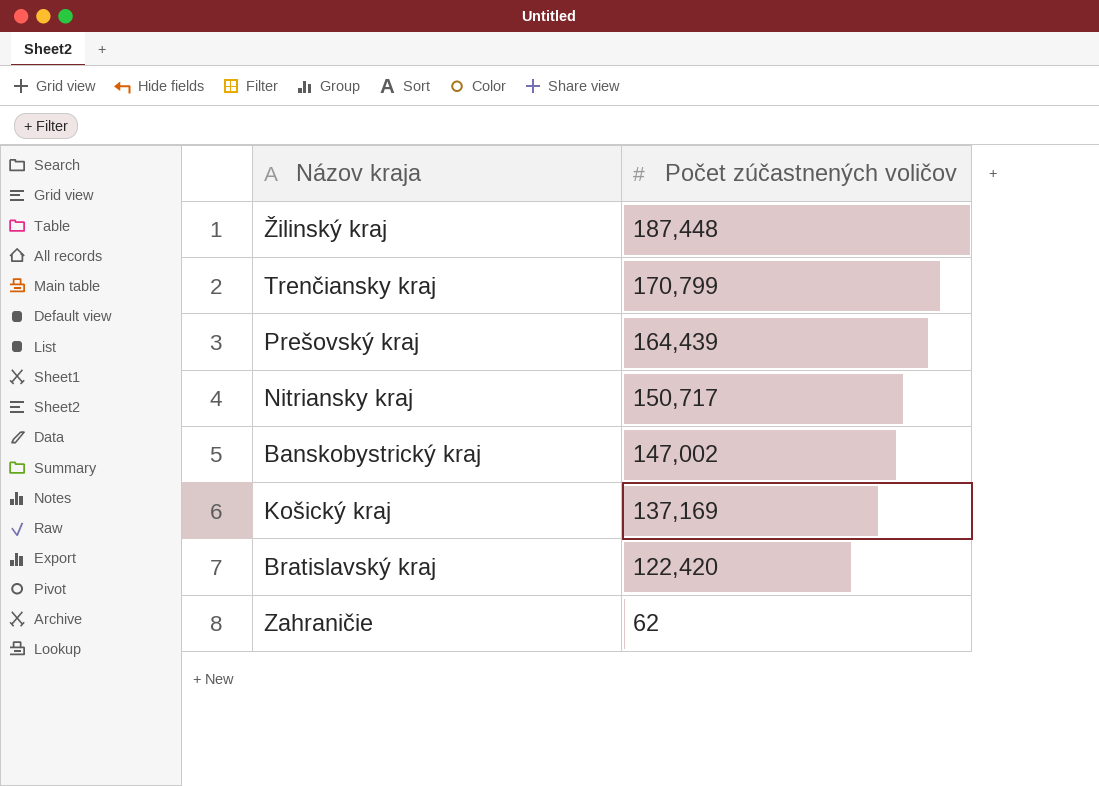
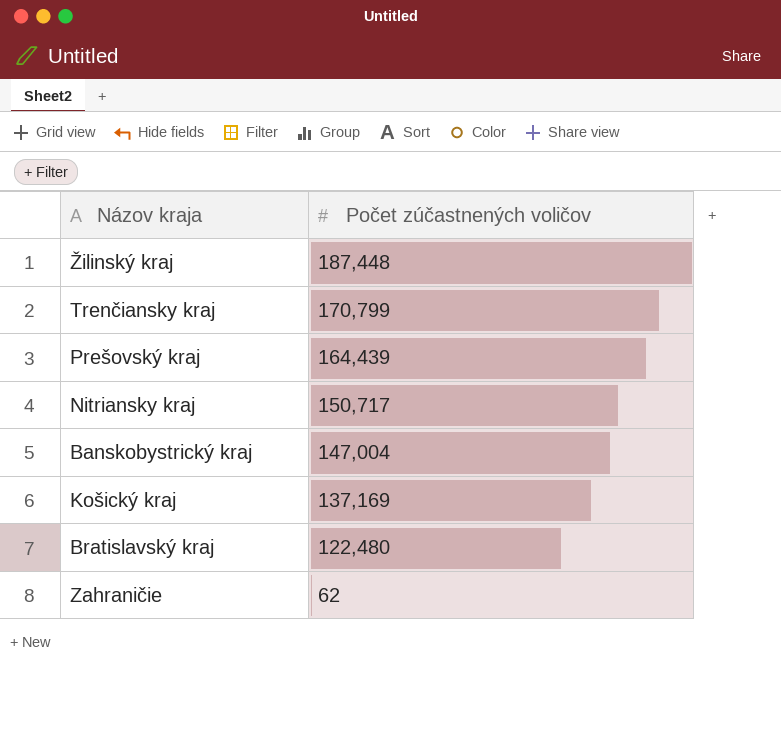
Banskobystrický kraj | Počet zúčastnených voličov: 147,002 -> 147,004
Bratislavský kraj | Počet zúčastnených voličov: 122,420 -> 122,480

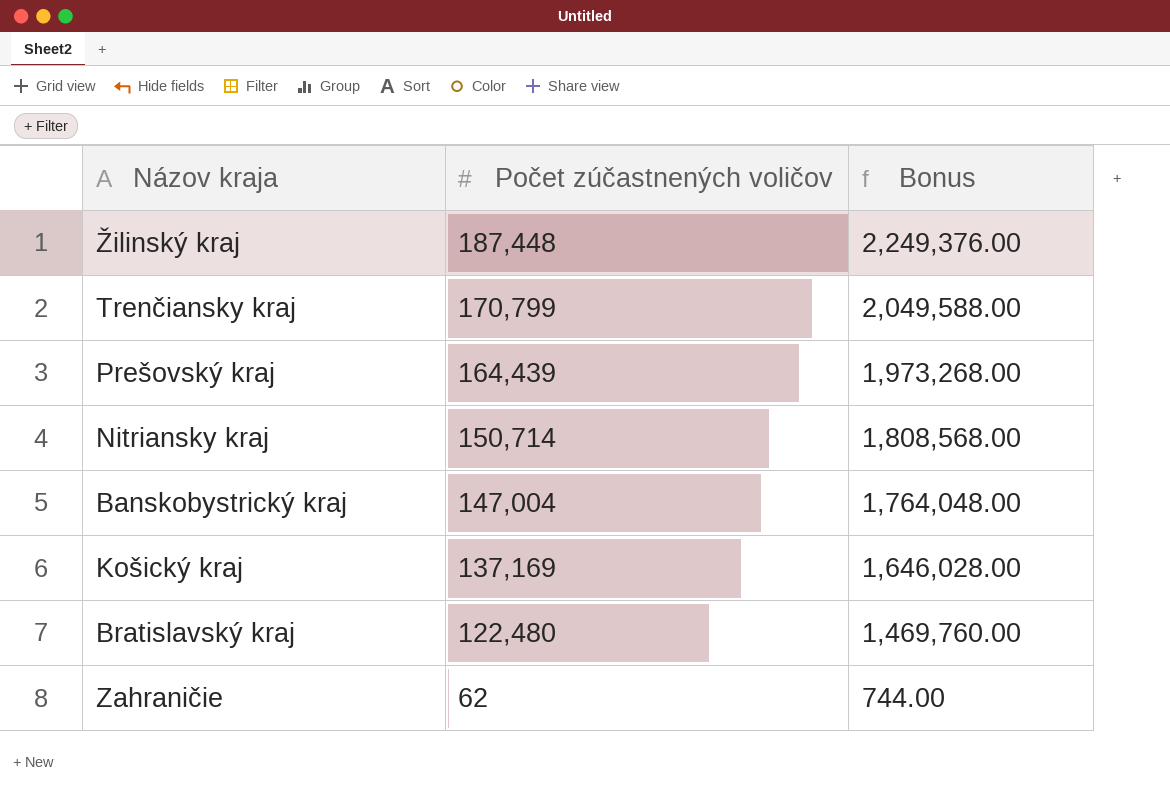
column Bonus | formula: none -> [Počet zúčastnených voličov] * 12
Nitriansky kraj | Počet zúčastnených voličov: 150,717 -> 150,714

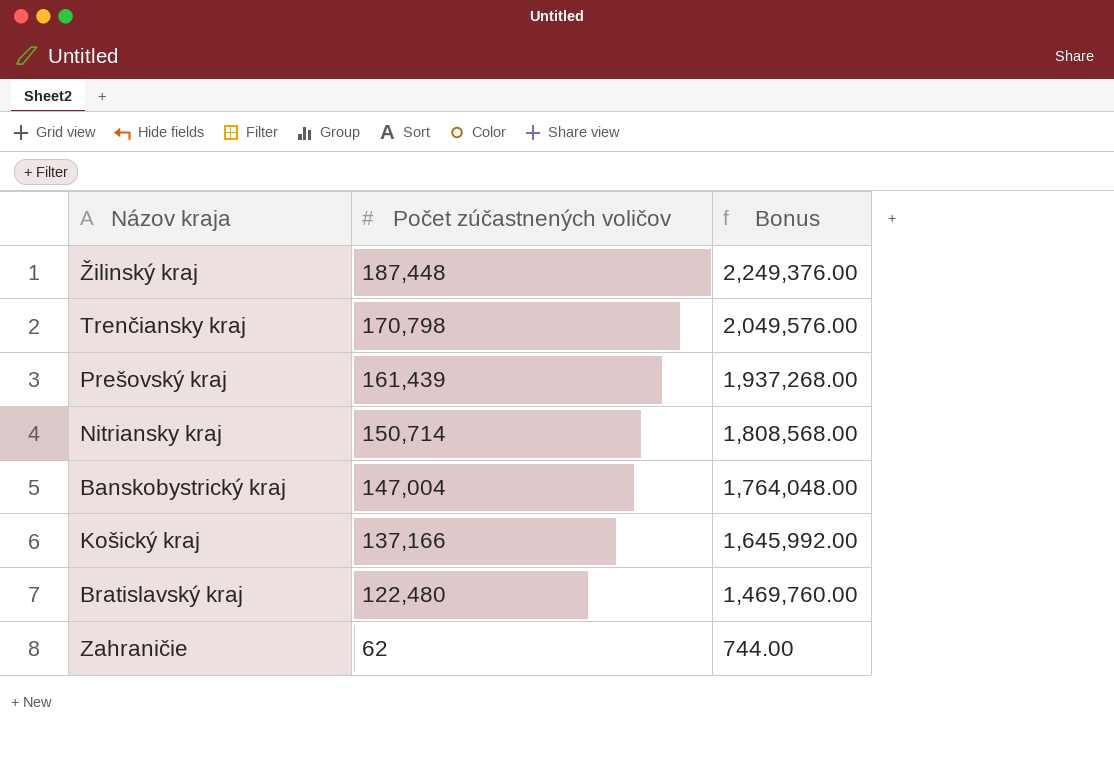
Trenčiansky kraj | Počet zúčastnených voličov: 170,799 -> 170,798
Trenčiansky kraj | Bonus: 2,049,588.00 -> 2,049,576.00
Prešovský kraj | Počet zúčastnených voličov: 164,439 -> 161,439
Prešovský kraj | Bonus: 1,973,268.00 -> 1,937,268.00
Košický kraj | Počet zúčastnených voličov: 137,169 -> 137,166
Košický kraj | Bonus: 1,646,028.00 -> 1,645,992.00

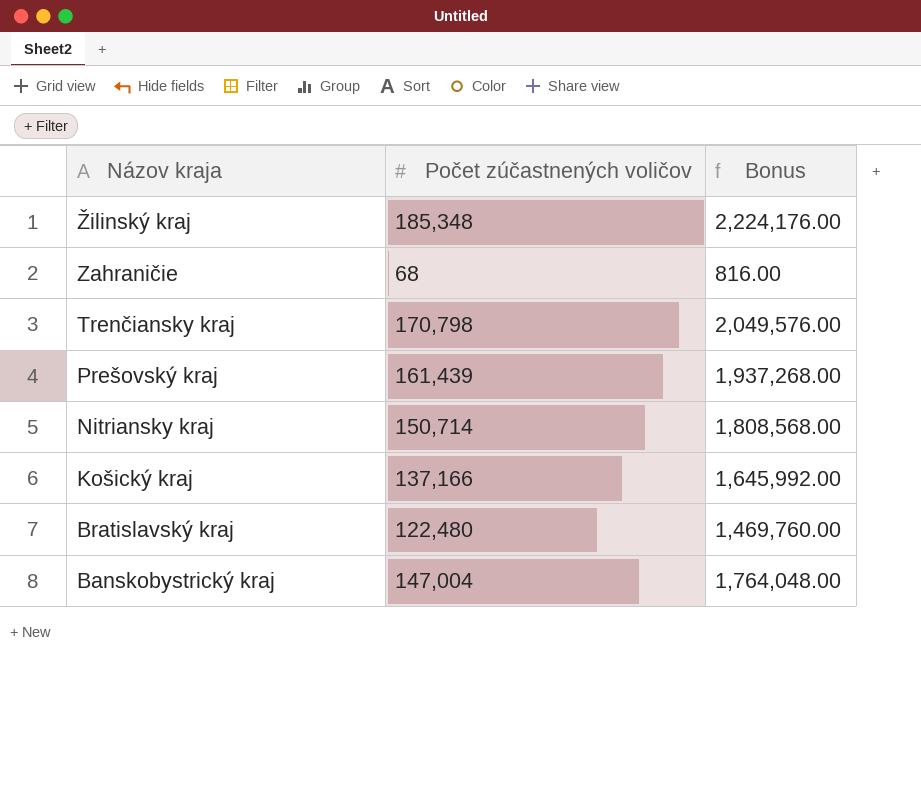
row order: Počet zúčastnených voličov descending -> Názov kraja descending
Žilinský kraj | Počet zúčastnených voličov: 187,448 -> 185,348
Žilinský kraj | Bonus: 2,249,376.00 -> 2,224,176.00
Zahraničie | Počet zúčastnených voličov: 62 -> 68
Zahraničie | Bonus: 744.00 -> 816.00

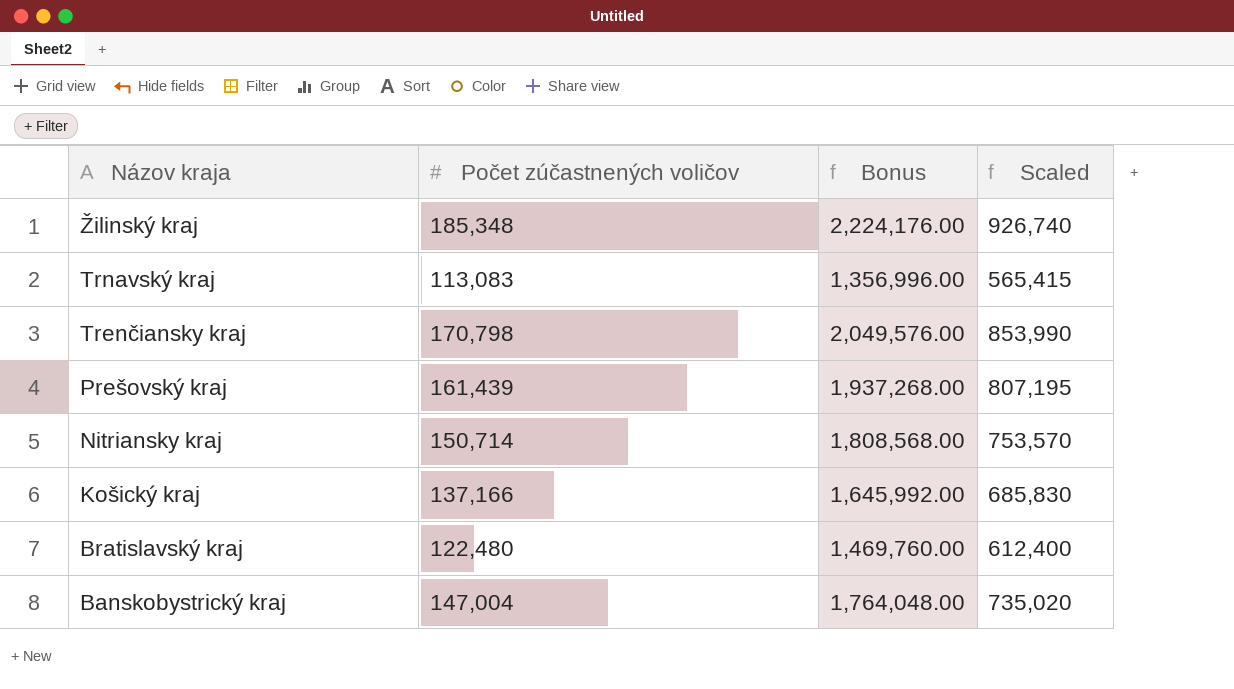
column Scaled | formula: none -> [Počet zúčastnených voličov] * 5
row Zahraničie: 68 | 816.00 -> none
row Trnavský kraj: none -> 113,083 | 1,356,996.00 | 565,415

